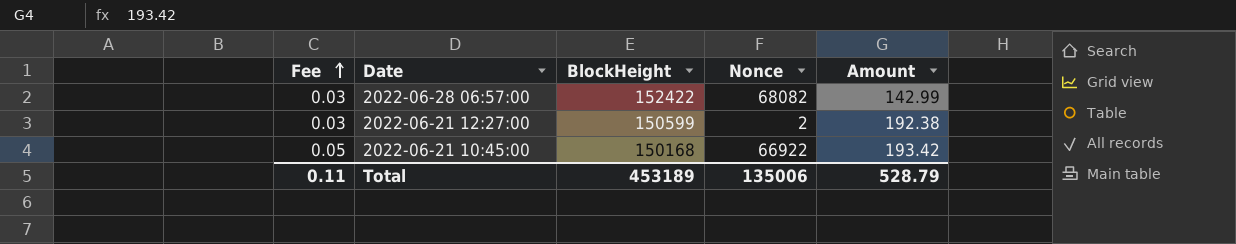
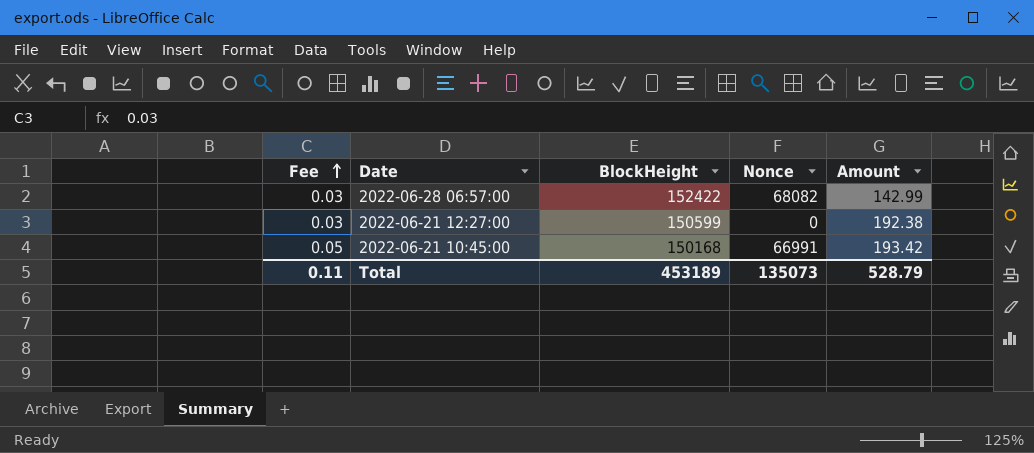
2022-06-21 12:27:00 | Nonce: 2 -> 0
2022-06-21 10:45:00 | Nonce: 66922 -> 66991
Total | Nonce: 135006 -> 135073

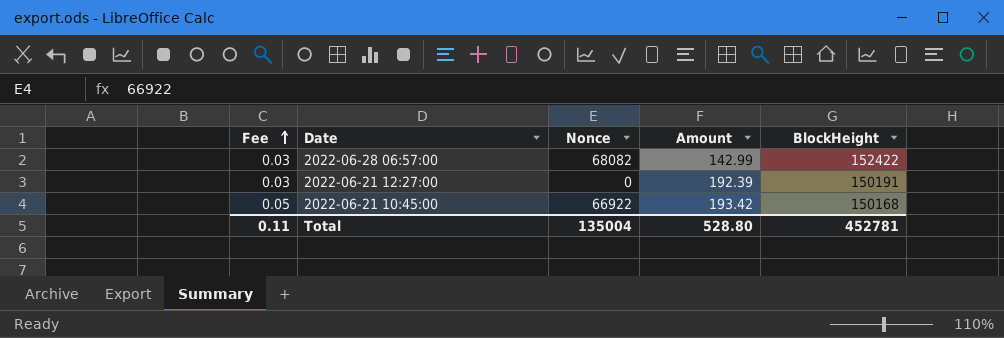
column BlockHeight | position: 3 -> 5
2022-06-21 12:27:00 | Amount: 192.38 -> 192.39
2022-06-21 12:27:00 | BlockHeight: 150599 -> 150191
2022-06-21 10:45:00 | Nonce: 66991 -> 66922
Total | Nonce: 135073 -> 135004
Total | Amount: 528.79 -> 528.80
Total | BlockHeight: 453189 -> 452781

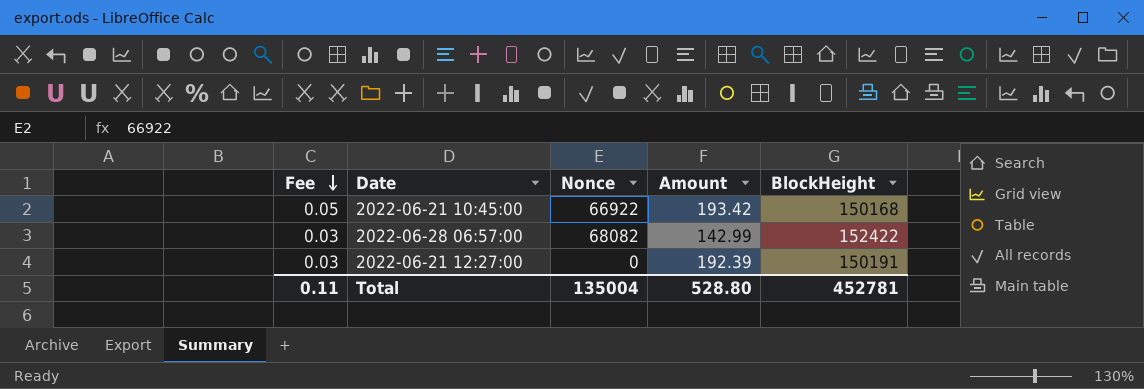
row order: Fee ascending -> Fee descending

